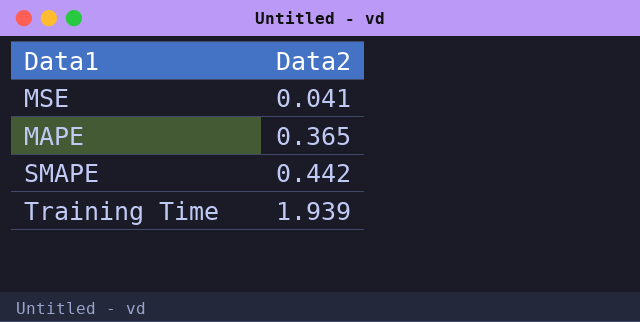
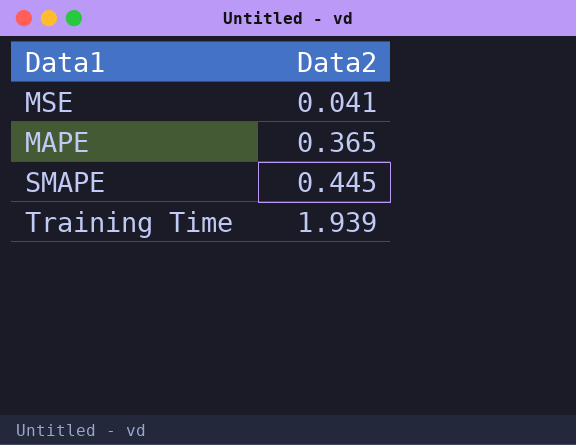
SMAPE | Data2: 0.442 -> 0.445

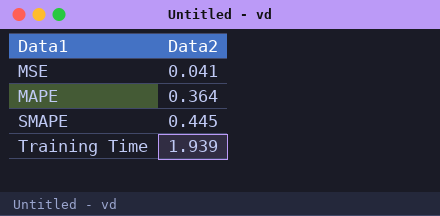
MAPE | Data2: 0.365 -> 0.364

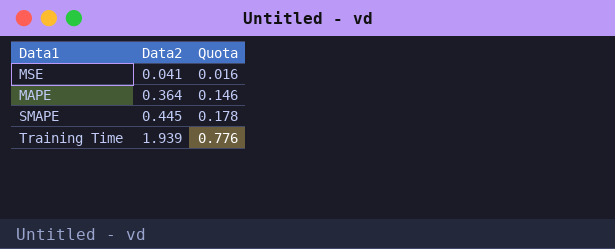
column Quota | formula: none -> [Data2] * 0.4

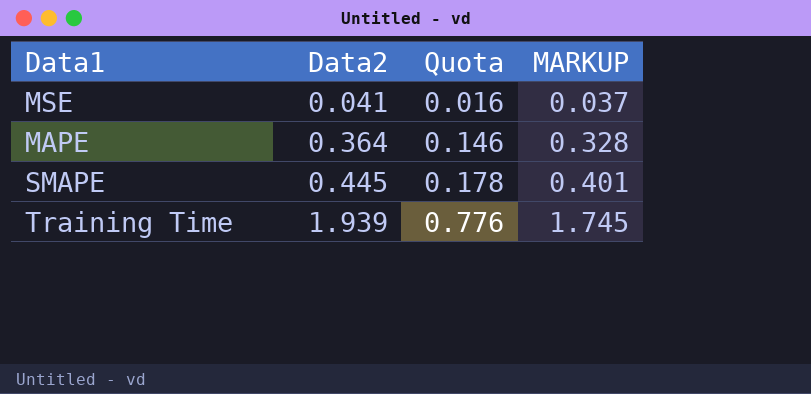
column MARKUP | formula: none -> [Data2] * 0.9

